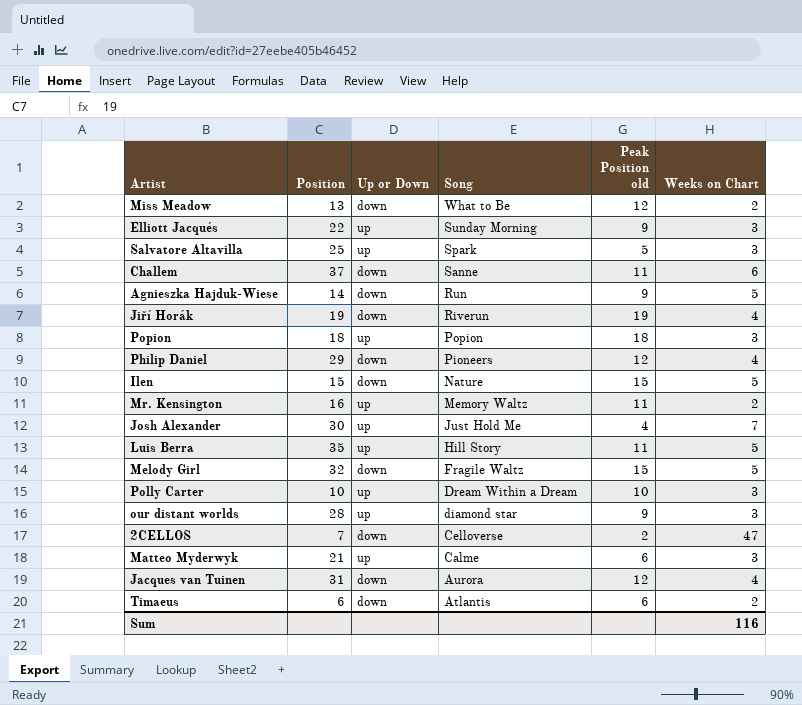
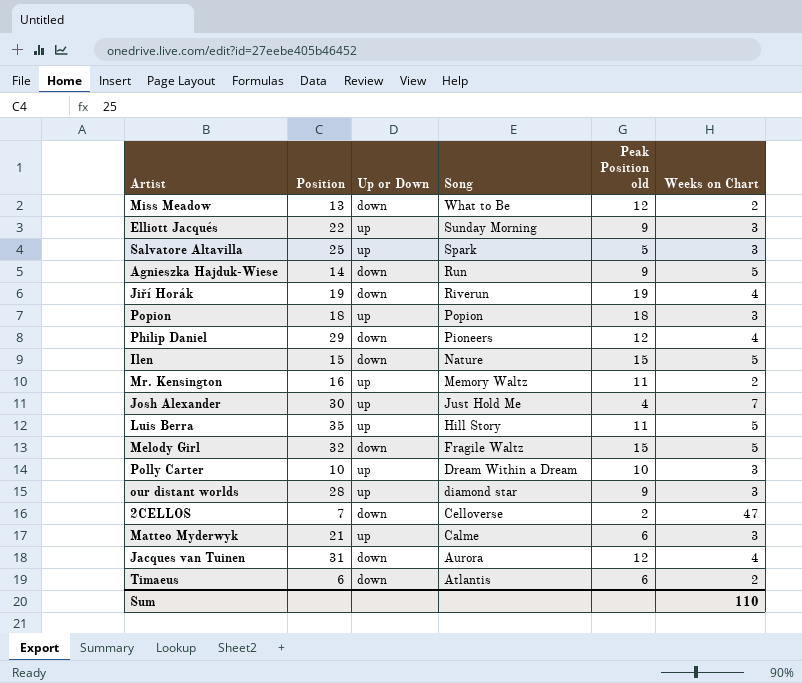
row Challem: 37 | down | Sanne | 11 | 6 -> none
Sum | Weeks on Chart: 116 -> 110

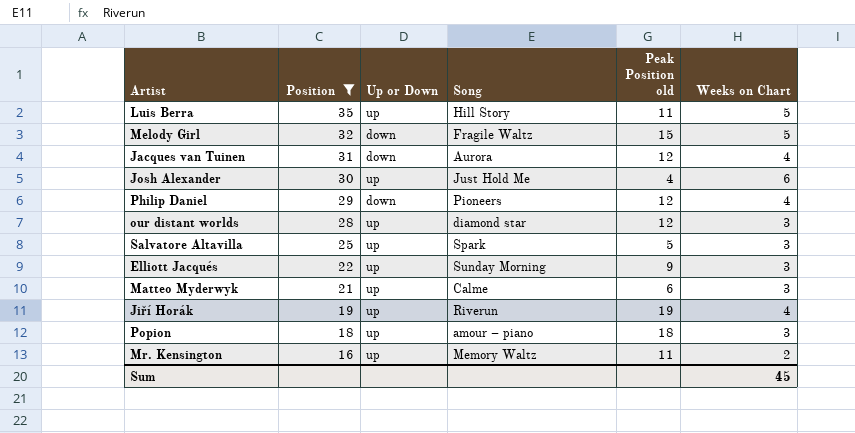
filter: none -> Position >= 16
row order: Song descending -> Position descending
Josh Alexander | Weeks on Chart: 7 -> 6
our distant worlds | Peak Position old: 9 -> 12
Jiří Horák | Up or Down: down -> up
Popion | Song: Popion -> amour – piano
Sum | Weeks on Chart: 110 -> 45

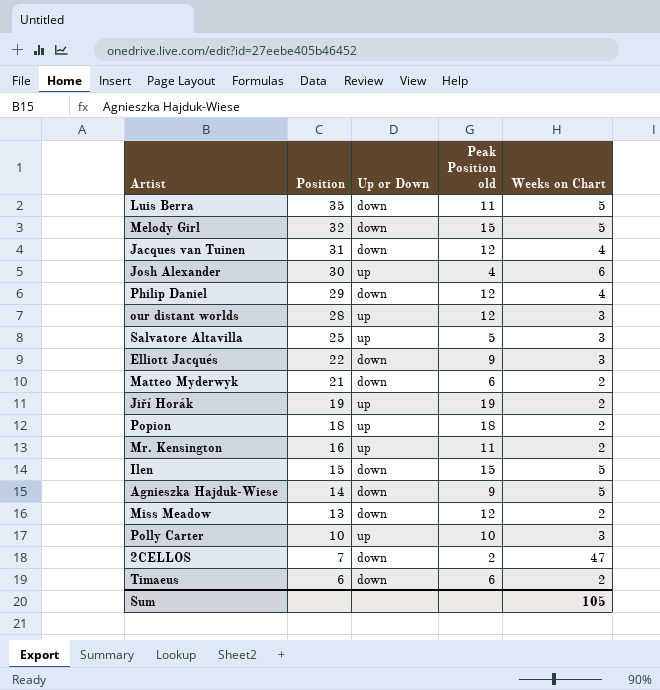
filter: Position >= 16 -> none
column Song | position: 4 -> none
Luis Berra | Up or Down: up -> down
Elliott Jacqués | Up or Down: up -> down
Matteo Myderwyk | Up or Down: up -> down
Matteo Myderwyk | Weeks on Chart: 3 -> 2
Jiří Horák | Weeks on Chart: 4 -> 2
Popion | Weeks on Chart: 3 -> 2
Sum | Weeks on Chart: 45 -> 105

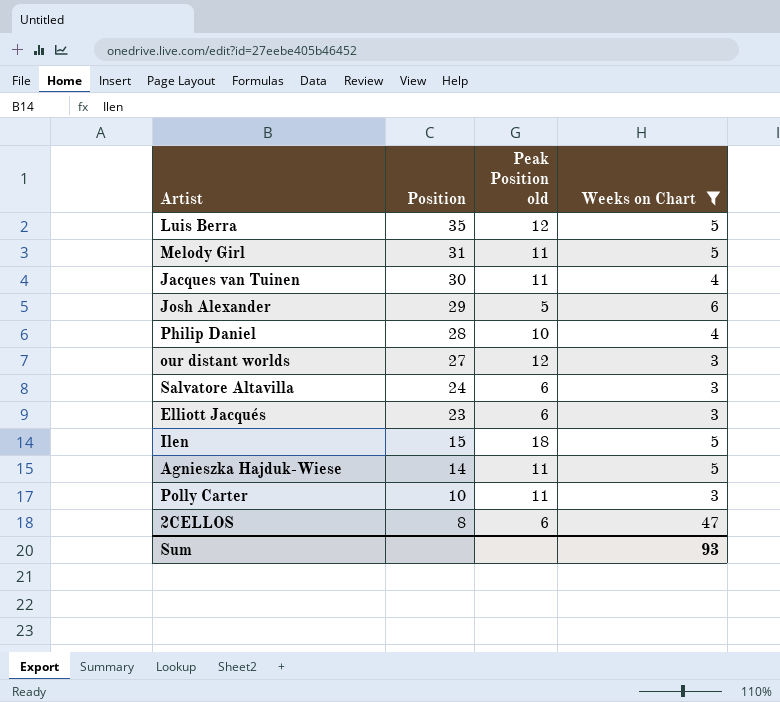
filter: none -> Weeks on Chart != 2
column Up or Down | position: 3 -> none
Luis Berra | Peak Position old: 11 -> 12
Melody Girl | Position: 32 -> 31
Melody Girl | Peak Position old: 15 -> 11
Jacques van Tuinen | Position: 31 -> 30
Jacques van Tuinen | Peak Position old: 12 -> 11
Josh Alexander | Position: 30 -> 29
Josh Alexander | Peak Position old: 4 -> 5
Philip Daniel | Position: 29 -> 28
Philip Daniel | Peak Position old: 12 -> 10
our distant worlds | Position: 28 -> 27
Salvatore Altavilla | Position: 25 -> 24
Salvatore Altavilla | Peak Position old: 5 -> 6
Elliott Jacqués | Position: 22 -> 23
Elliott Jacqués | Peak Position old: 9 -> 6
Ilen | Peak Position old: 15 -> 18
Agnieszka Hajduk-Wiese | Peak Position old: 9 -> 11
Polly Carter | Peak Position old: 10 -> 11
2CELLOS | Position: 7 -> 8
2CELLOS | Peak Position old: 2 -> 6
Sum | Weeks on Chart: 105 -> 93

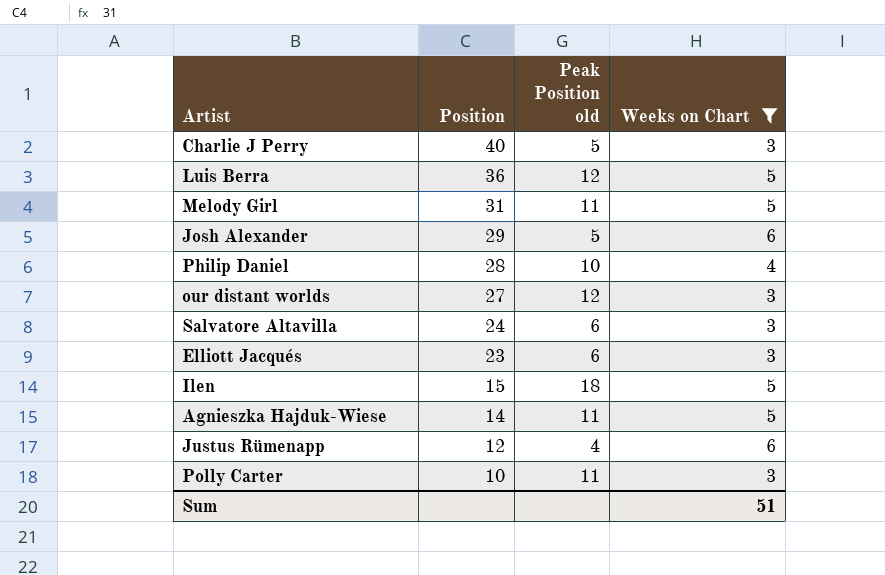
row Jacques van Tuinen: 30 | 11 | 4 -> none
row 2CELLOS: 8 | 6 | 47 -> none
row Charlie J Perry: none -> 40 | 5 | 3
Luis Berra | Position: 35 -> 36
row Justus Rümenapp: none -> 12 | 4 | 6
Sum | Weeks on Chart: 93 -> 51

